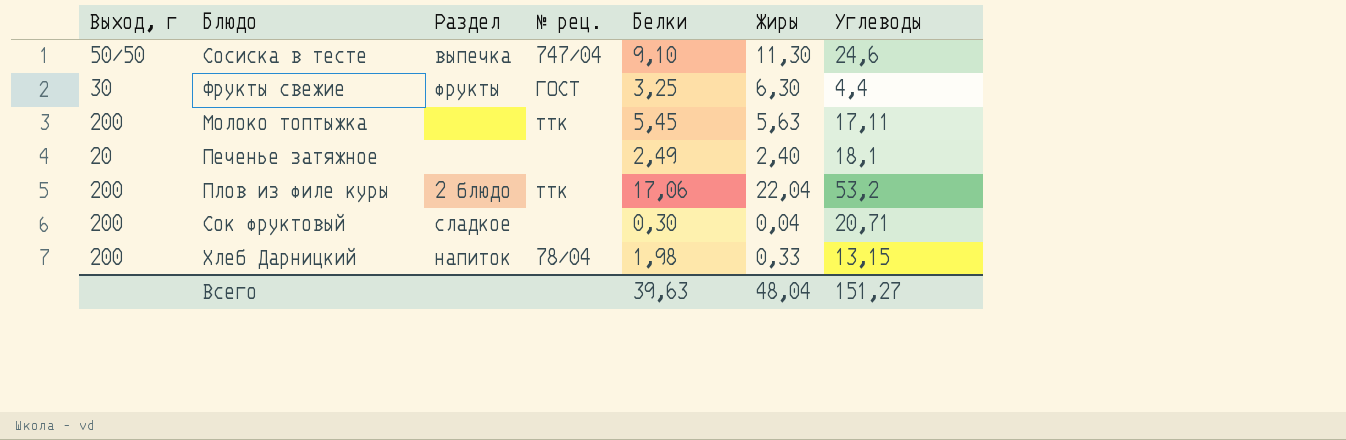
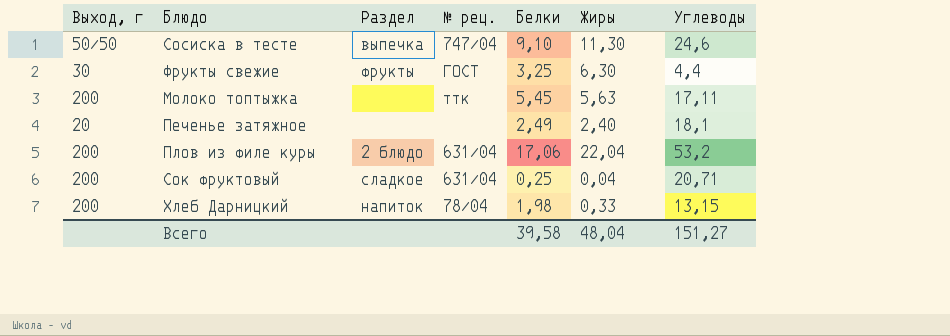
Плов из филе куры | № рец.: ттк -> 631/04
Сок фруктовый | № рец.: none -> 631/04
Сок фруктовый | Белки: 0,30 -> 0,25
Всего | Белки: 39,63 -> 39,58

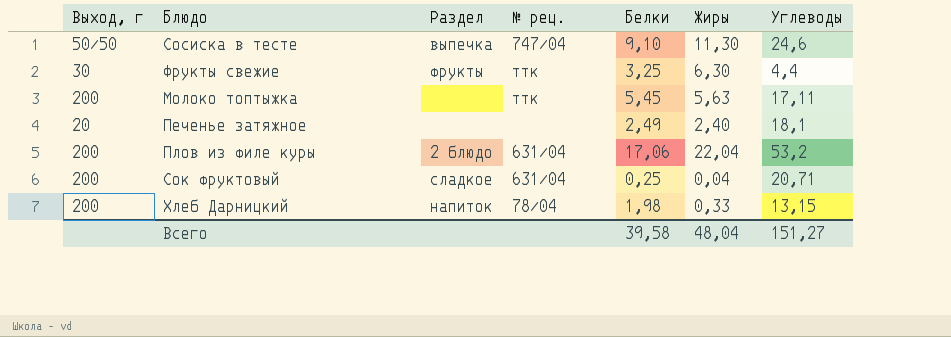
Фрукты свежие | № рец.: ГОСТ -> ттк

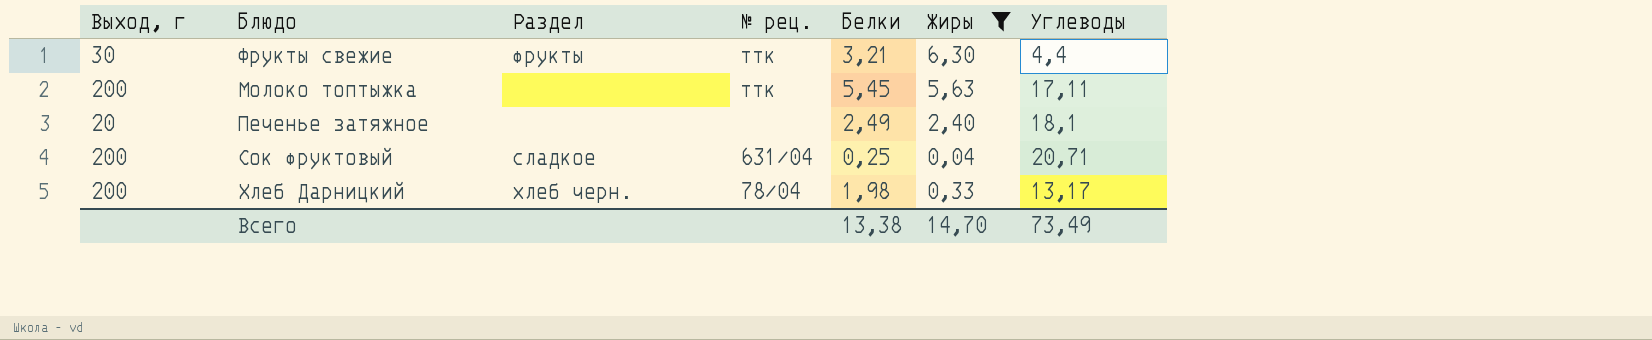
filter: none -> Жиры <= 6,30
Фрукты свежие | Белки: 3,25 -> 3,21
Хлеб Дарницкий | Раздел: напиток -> хлеб черн.
Хлеб Дарницкий | Углеводы: 13,15 -> 13,17
Всего | Белки: 39,58 -> 13,38
Всего | Жиры: 48,04 -> 14,70
Всего | Углеводы: 151,27 -> 73,49

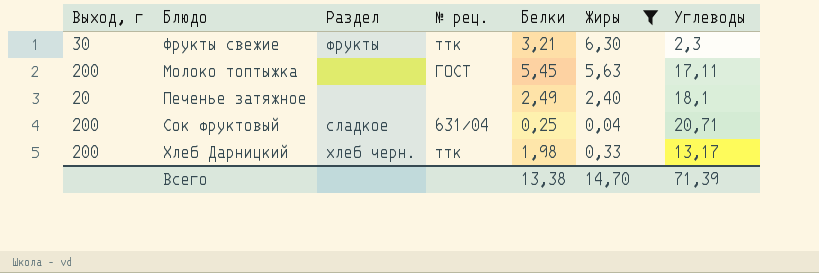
Фрукты свежие | Углеводы: 4,4 -> 2,3
Молоко топтыжка | № рец.: ттк -> ГОСТ
Хлеб Дарницкий | № рец.: 78/04 -> ттк
Всего | Углеводы: 73,49 -> 71,39

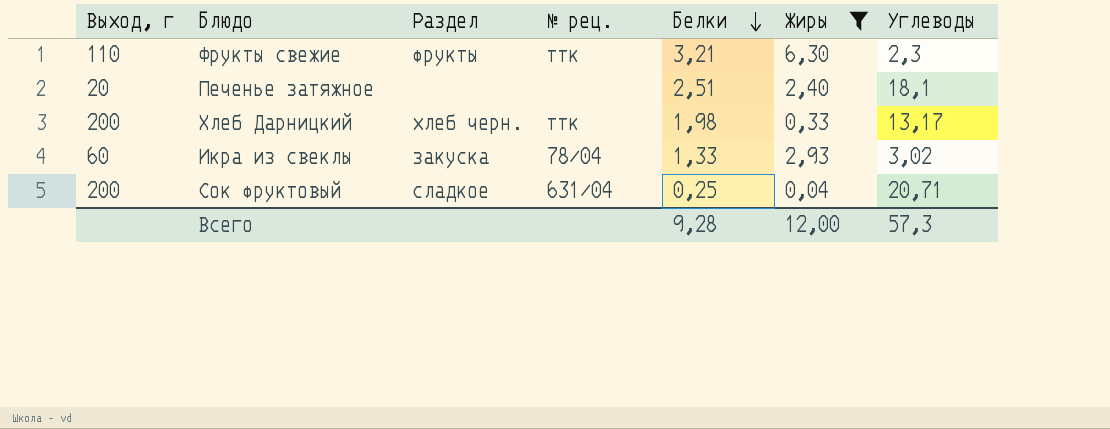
row order: none -> Белки descending
row Молоко топтыжка: 200 | none | ГОСТ | 5,45 | 5,63 | 17,11 -> none
Фрукты свежие | Выход, г: 30 -> 110
Печенье затяжное | Белки: 2,49 -> 2,51
row Икра из свеклы: none -> 60 | закуска | 78/04 | 1,33 | 2,93 | 3,02
Всего | Белки: 13,38 -> 9,28
Всего | Жиры: 14,70 -> 12,00
Всего | Углеводы: 71,39 -> 57,3

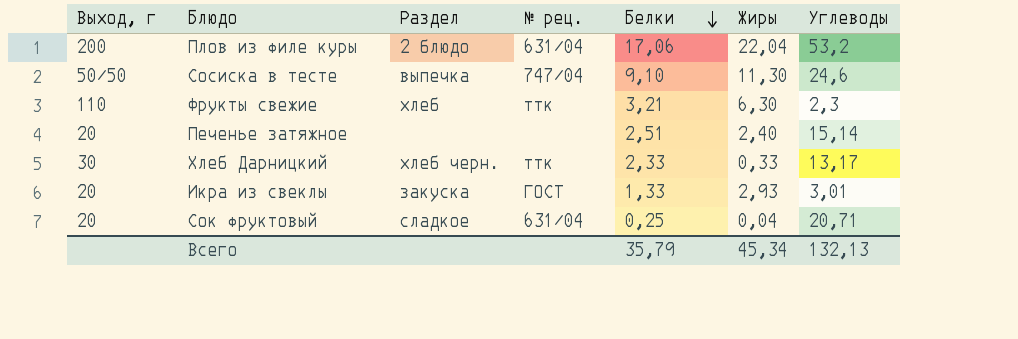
filter: Жиры <= 6,30 -> none
Фрукты свежие | Раздел: фрукты -> хлеб
Печенье затяжное | Углеводы: 18,1 -> 15,14
Хлеб Дарницкий | Выход, г: 200 -> 30
Хлеб Дарницкий | Белки: 1,98 -> 2,33
Икра из свеклы | Выход, г: 60 -> 20
Икра из свеклы | № рец.: 78/04 -> ГОСТ
Икра из свеклы | Углеводы: 3,02 -> 3,01
Сок фруктовый | Выход, г: 200 -> 20
Всего | Белки: 9,28 -> 35,79
Всего | Жиры: 12,00 -> 45,34
Всего | Углеводы: 57,3 -> 132,13

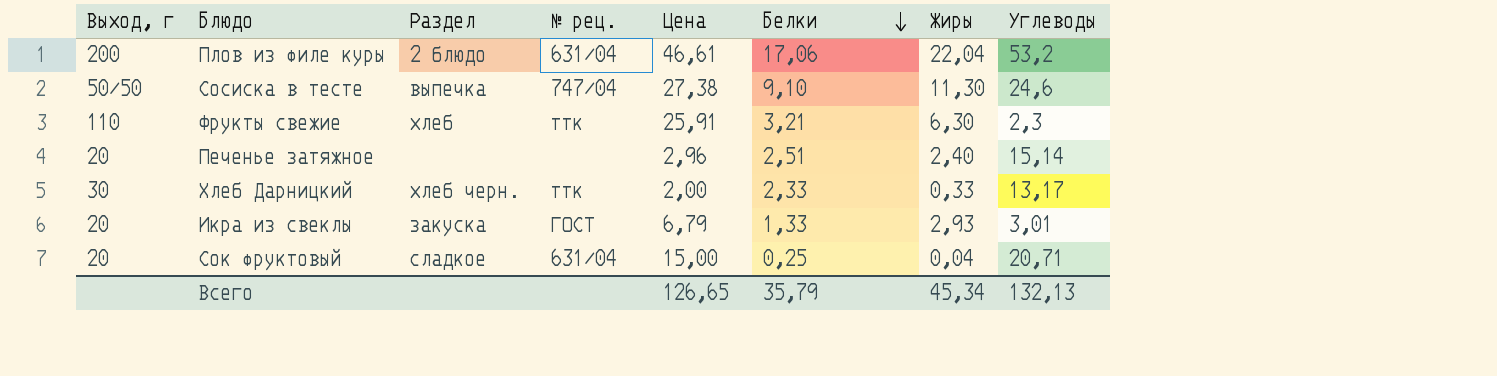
column Цена | position: none -> 5

